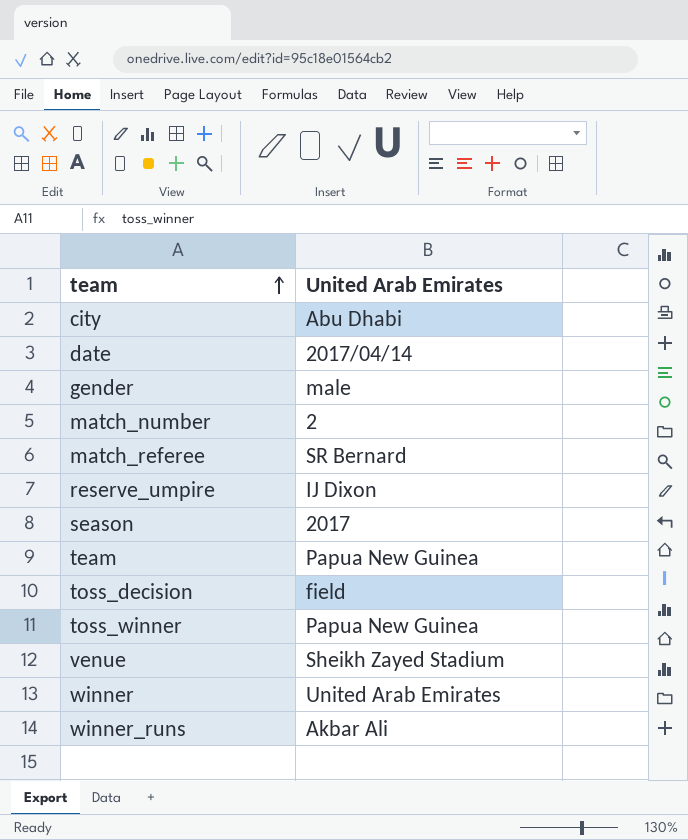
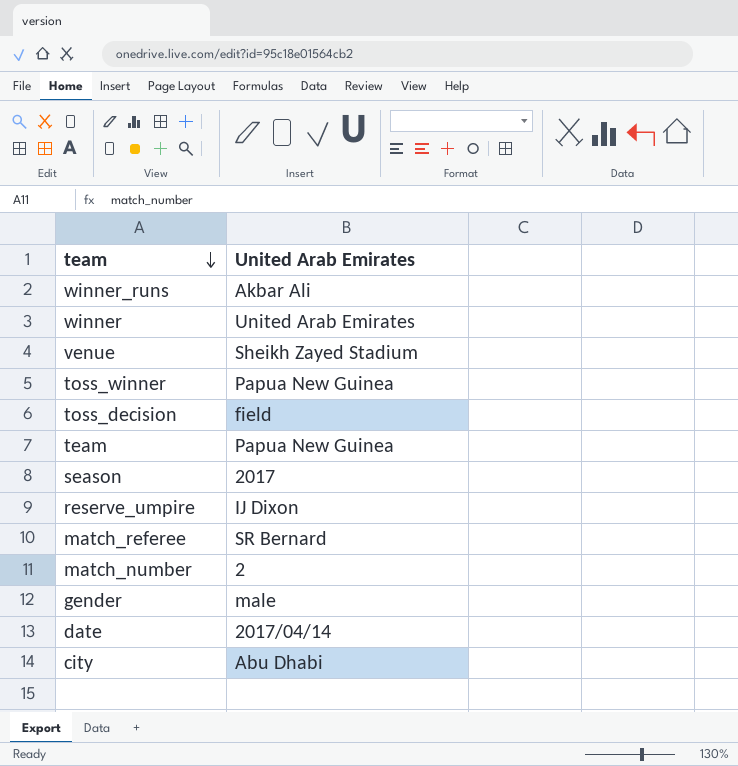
row order: team ascending -> team descending

